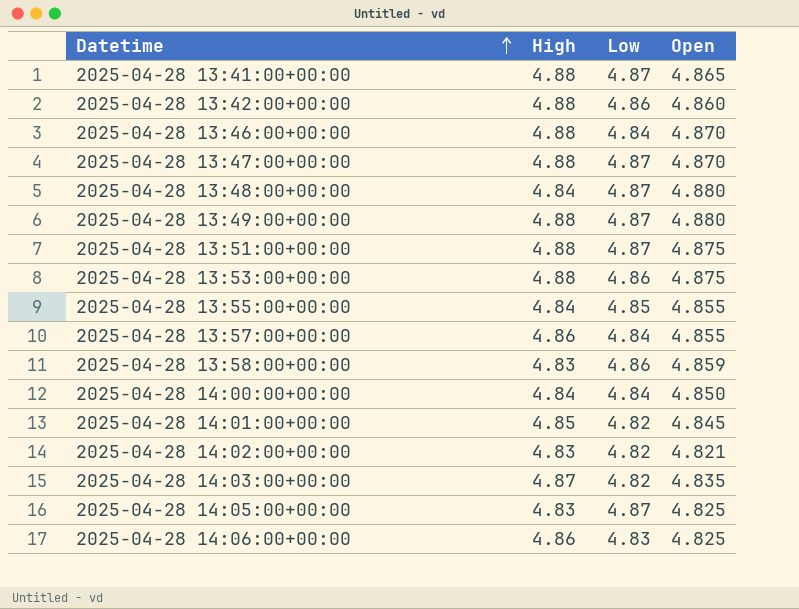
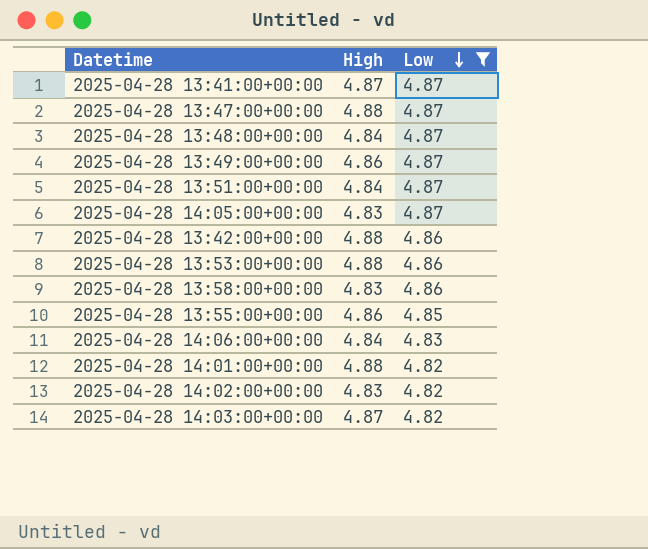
filter: none -> Low != 4.84
row order: Datetime ascending -> Low descending
column Open | position: 4 -> none
2025-04-28 13:41:00+00:00 | High: 4.88 -> 4.87
2025-04-28 13:49:00+00:00 | High: 4.88 -> 4.86
2025-04-28 13:51:00+00:00 | High: 4.88 -> 4.84
2025-04-28 13:55:00+00:00 | High: 4.84 -> 4.86
2025-04-28 14:06:00+00:00 | High: 4.86 -> 4.84
2025-04-28 14:01:00+00:00 | High: 4.85 -> 4.88

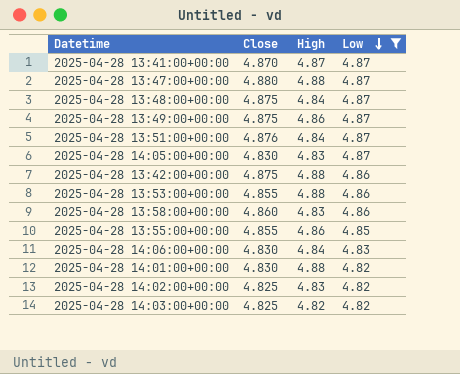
column Close | position: none -> 2
2025-04-28 14:03:00+00:00 | High: 4.87 -> 4.82

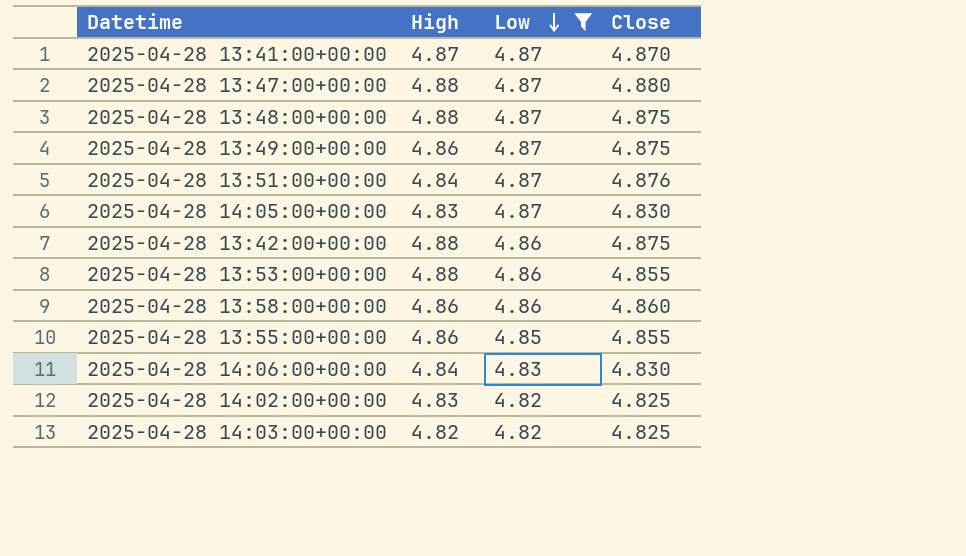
column Close | position: 2 -> 4
row 2025-04-28 14:01:00+00:00: 4.830 | 4.88 | 4.82 -> none
2025-04-28 13:48:00+00:00 | High: 4.84 -> 4.88
2025-04-28 13:58:00+00:00 | High: 4.83 -> 4.86

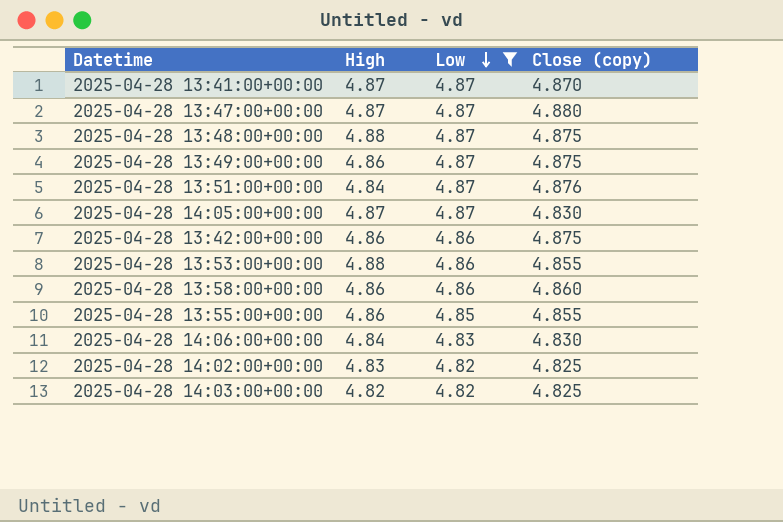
column name: Close -> Close (copy)
2025-04-28 13:47:00+00:00 | High: 4.88 -> 4.87
2025-04-28 14:05:00+00:00 | High: 4.83 -> 4.87
2025-04-28 13:42:00+00:00 | High: 4.88 -> 4.86

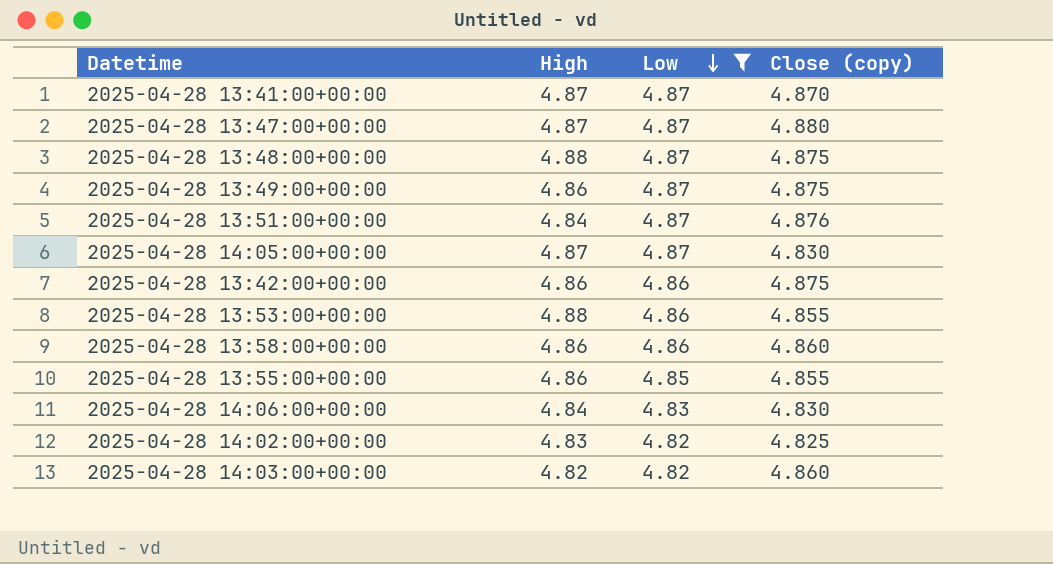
2025-04-28 14:03:00+00:00 | Close (copy): 4.825 -> 4.860

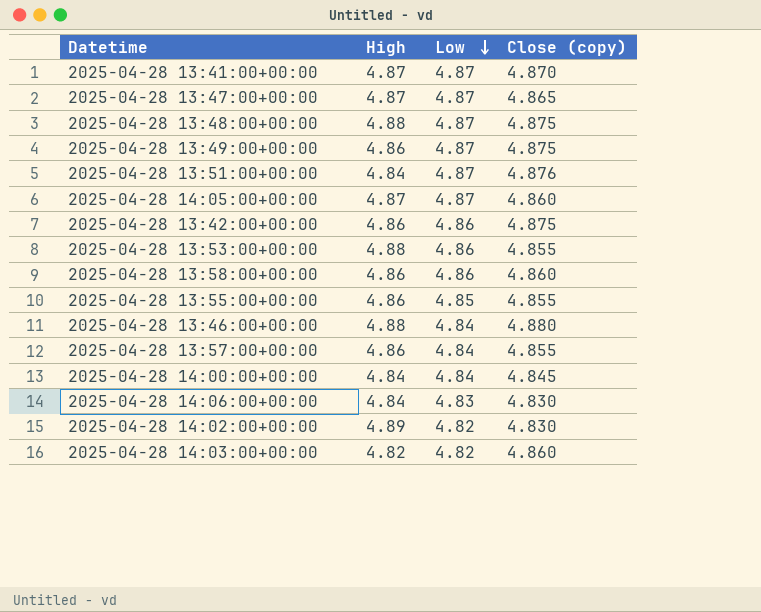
filter: Low != 4.84 -> none
2025-04-28 13:47:00+00:00 | Close (copy): 4.880 -> 4.865
2025-04-28 14:05:00+00:00 | Close (copy): 4.830 -> 4.860
2025-04-28 14:02:00+00:00 | High: 4.83 -> 4.89
2025-04-28 14:02:00+00:00 | Close (copy): 4.825 -> 4.830

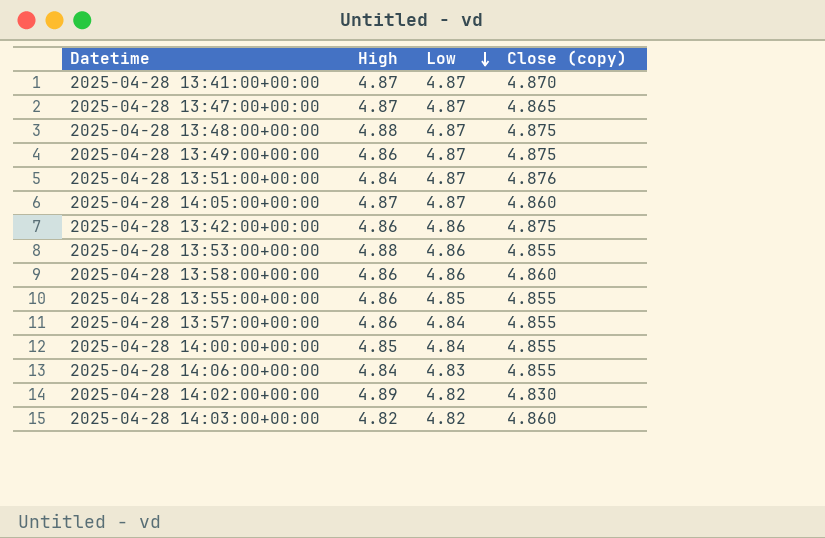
row 2025-04-28 13:46:00+00:00: 4.88 | 4.84 | 4.880 -> none
2025-04-28 14:00:00+00:00 | High: 4.84 -> 4.85
2025-04-28 14:00:00+00:00 | Close (copy): 4.845 -> 4.855
2025-04-28 14:06:00+00:00 | Close (copy): 4.830 -> 4.855

